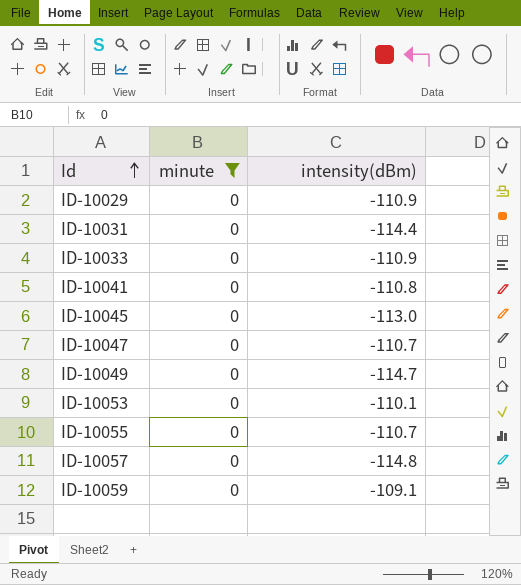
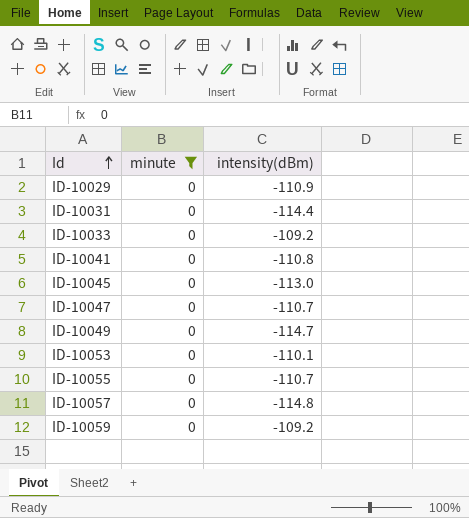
ID-10033 | intensity(dBm): -110.9 -> -109.2
ID-10059 | intensity(dBm): -109.1 -> -109.2

